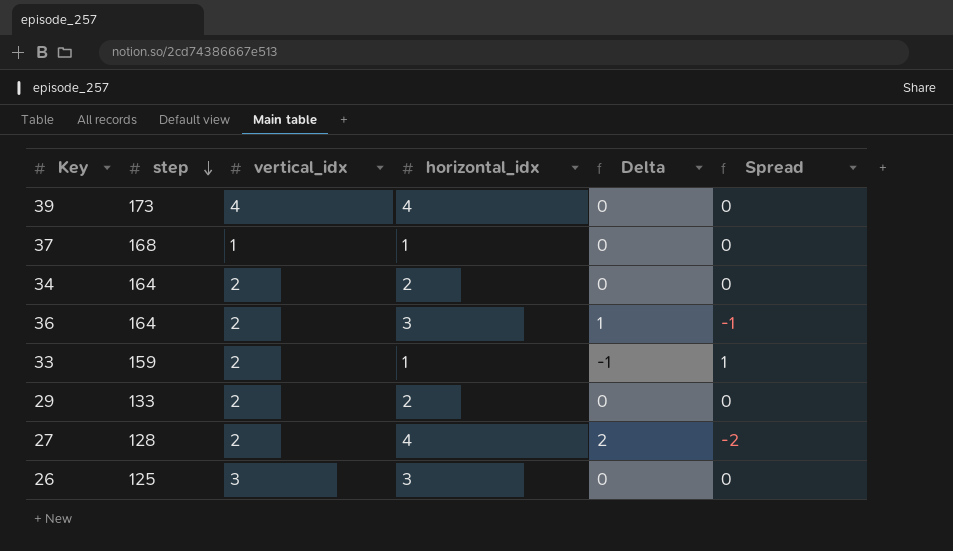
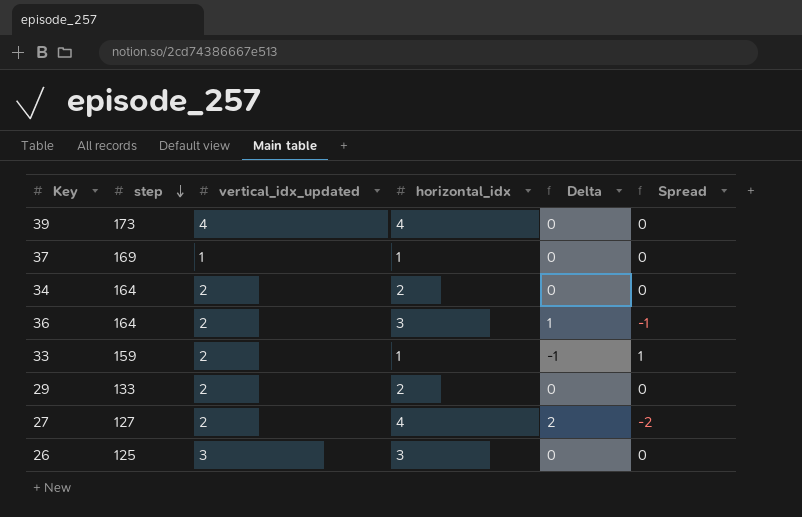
column name: vertical_idx -> vertical_idx_updated
37 | step: 168 -> 169
27 | step: 128 -> 127

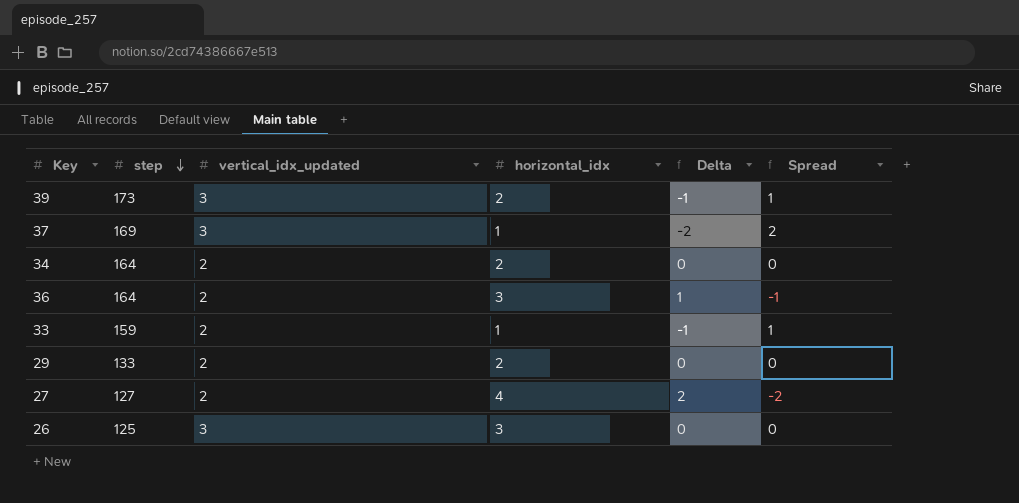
39 | vertical_idx_updated: 4 -> 3
39 | horizontal_idx: 4 -> 2
39 | Delta: 0 -> -1
39 | Spread: 0 -> 1
37 | vertical_idx_updated: 1 -> 3
37 | Delta: 0 -> -2
37 | Spread: 0 -> 2

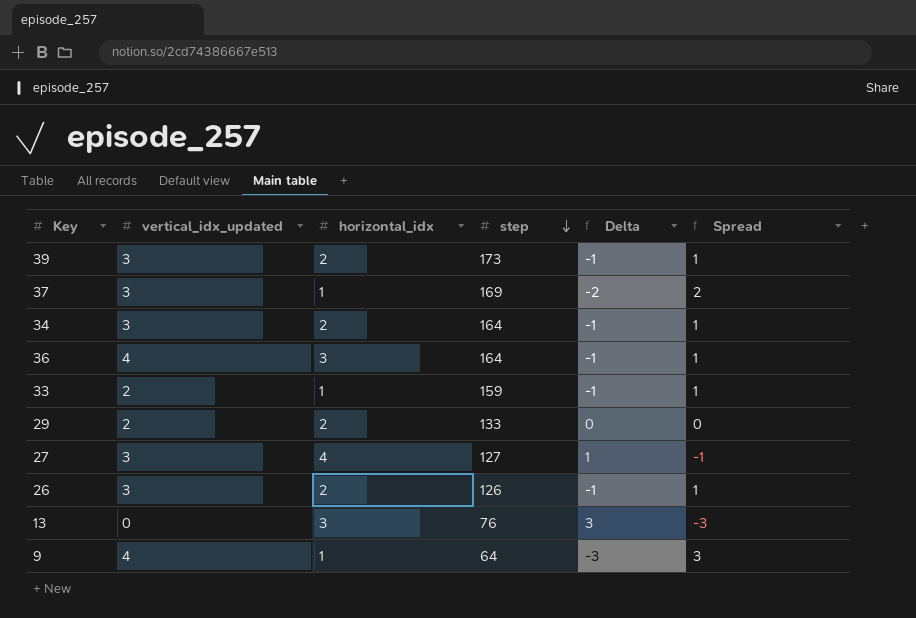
column step | position: 2 -> 4
34 | vertical_idx_updated: 2 -> 3
34 | Delta: 0 -> -1
34 | Spread: 0 -> 1
36 | vertical_idx_updated: 2 -> 4
36 | Delta: 1 -> -1
36 | Spread: -1 -> 1
27 | vertical_idx_updated: 2 -> 3
27 | Delta: 2 -> 1
27 | Spread: -2 -> -1
26 | horizontal_idx: 3 -> 2
26 | step: 125 -> 126
26 | Delta: 0 -> -1
26 | Spread: 0 -> 1
row 13: none -> 0 | 3 | 76 | 3 | -3
row 9: none -> 4 | 1 | 64 | -3 | 3

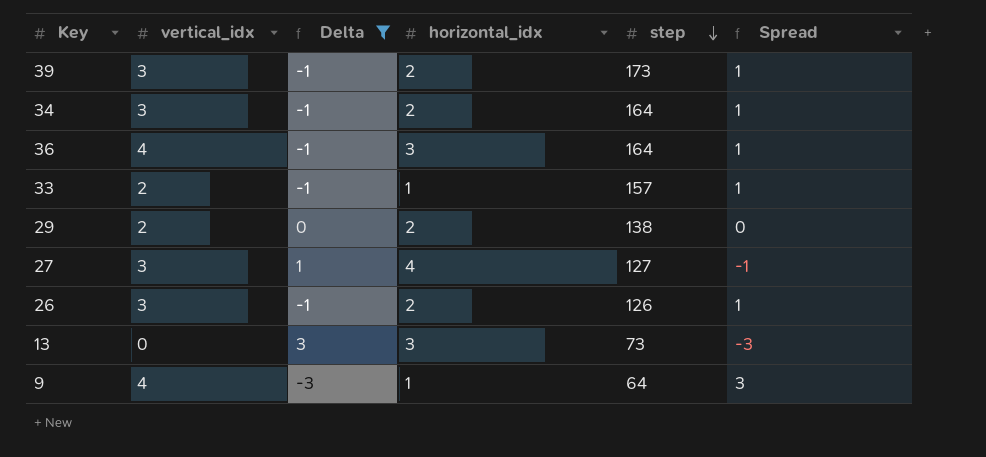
filter: none -> Delta != -2
column name: vertical_idx_updated -> vertical_idx
column Delta | position: 5 -> 3
33 | step: 159 -> 157
29 | step: 133 -> 138
13 | step: 76 -> 73

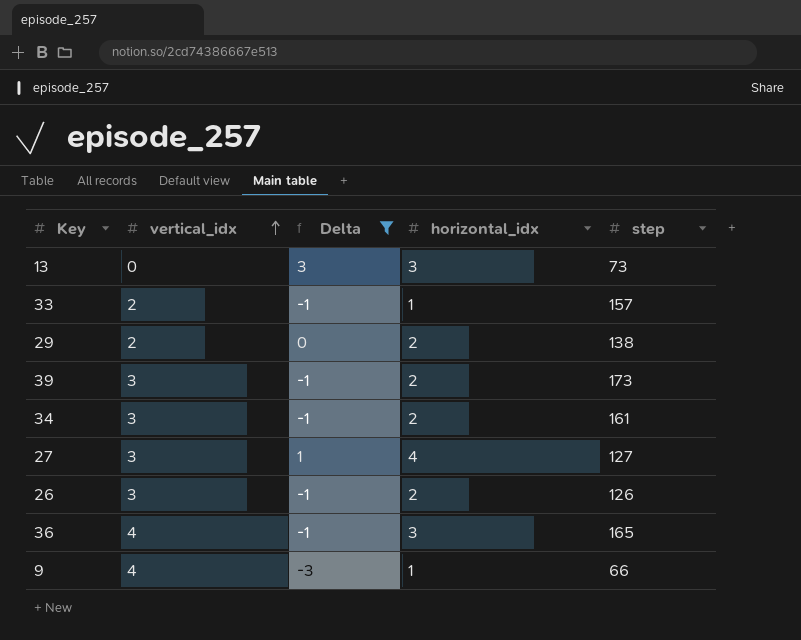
row order: step descending -> vertical_idx ascending
column Spread | formula: [vertical_idx] - [horizontal_idx] -> none
34 | step: 164 -> 161
36 | step: 164 -> 165
9 | step: 64 -> 66

